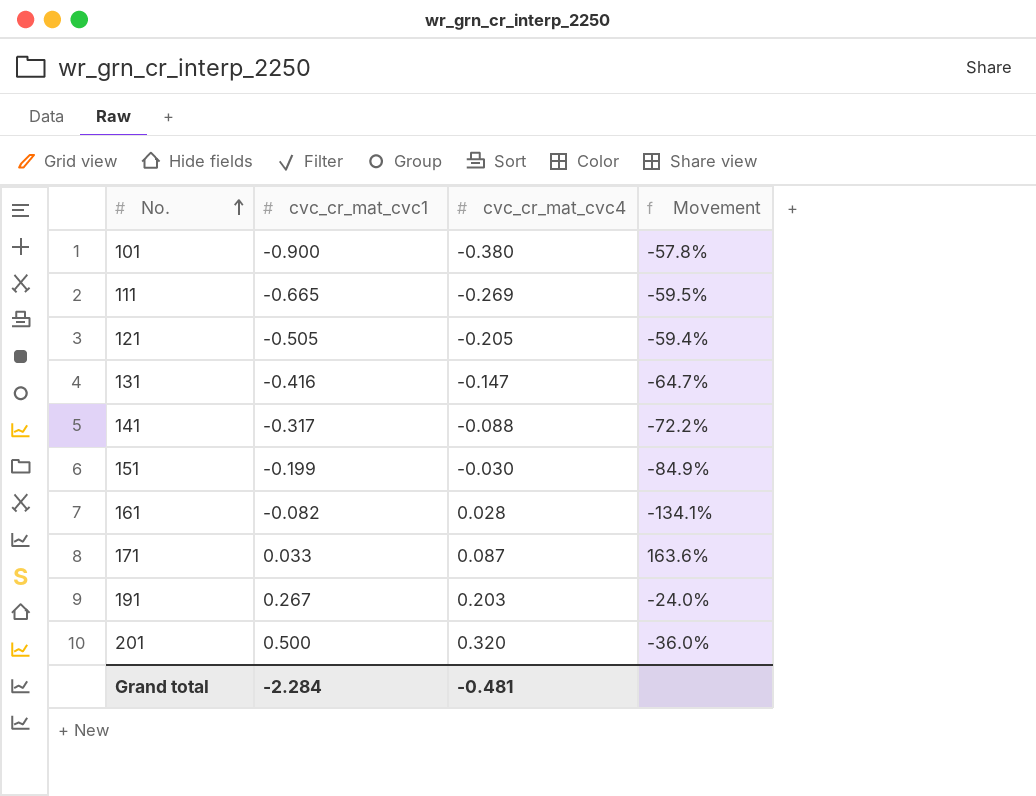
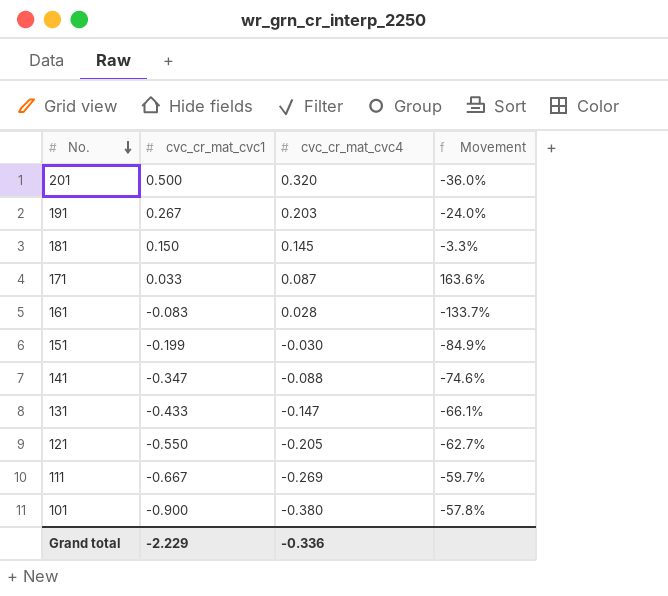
row order: No. ascending -> No. descending
row 181: none -> 0.150 | 0.145 | -3.3%
161 | cvc_cr_mat_cvc1: -0.082 -> -0.083
161 | Movement: -134.1% -> -133.7%
141 | cvc_cr_mat_cvc1: -0.317 -> -0.347
141 | Movement: -72.2% -> -74.6%
131 | cvc_cr_mat_cvc1: -0.416 -> -0.433
131 | Movement: -64.7% -> -66.1%
121 | cvc_cr_mat_cvc1: -0.505 -> -0.550
121 | Movement: -59.4% -> -62.7%
111 | cvc_cr_mat_cvc1: -0.665 -> -0.667
111 | Movement: -59.5% -> -59.7%
Grand total | cvc_cr_mat_cvc1: -2.284 -> -2.229
Grand total | cvc_cr_mat_cvc4: -0.481 -> -0.336

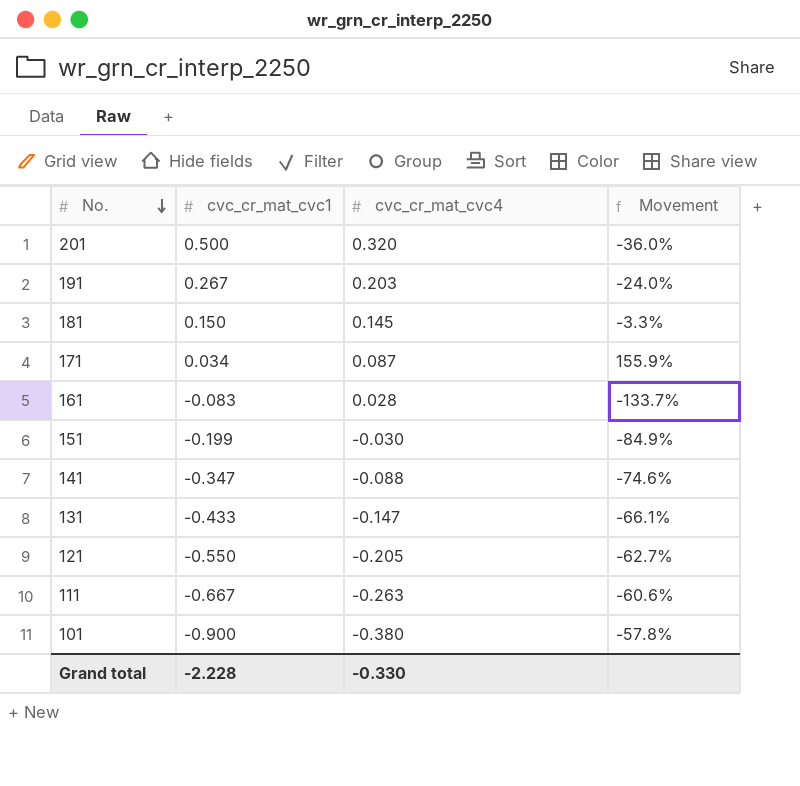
171 | cvc_cr_mat_cvc1: 0.033 -> 0.034
171 | Movement: 163.6% -> 155.9%
111 | cvc_cr_mat_cvc4: -0.269 -> -0.263
111 | Movement: -59.7% -> -60.6%
Grand total | cvc_cr_mat_cvc1: -2.229 -> -2.228
Grand total | cvc_cr_mat_cvc4: -0.336 -> -0.330

